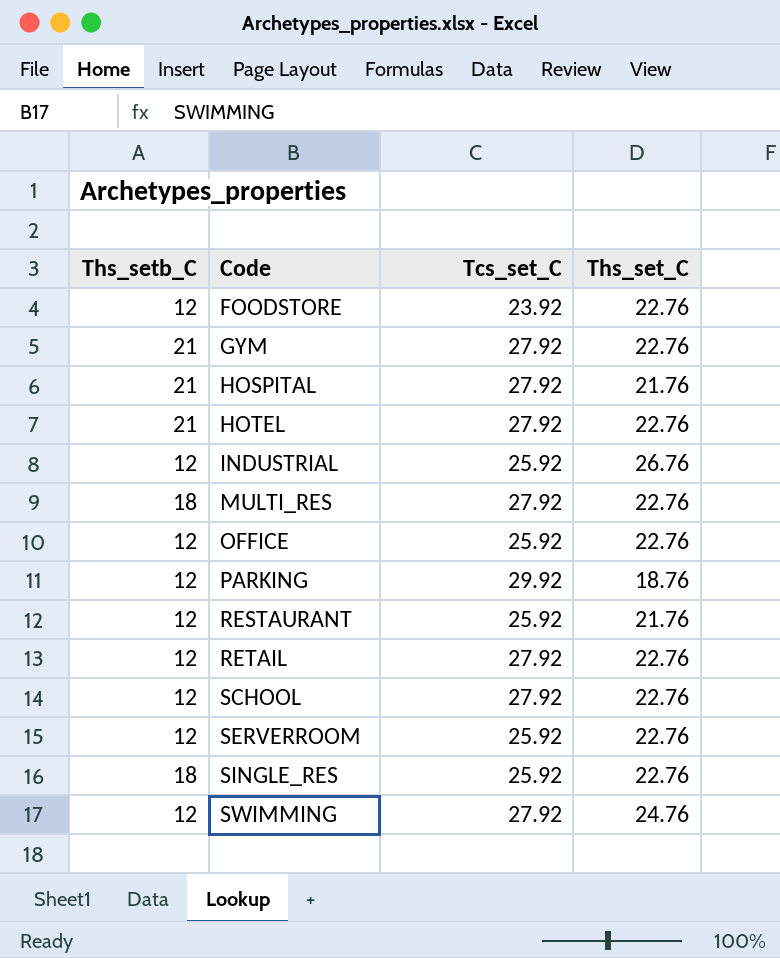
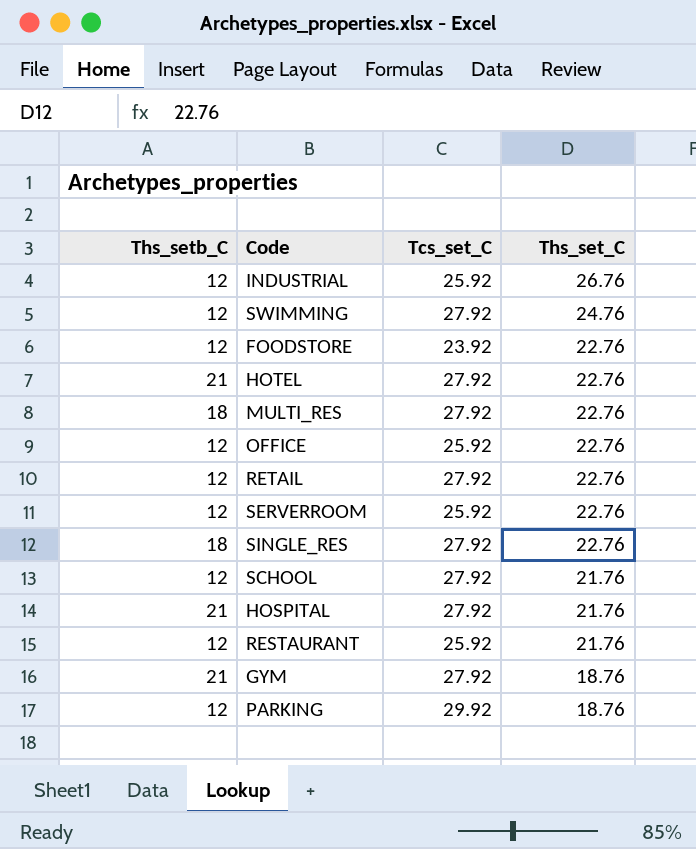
row order: Code ascending -> Ths_set_C descending
SINGLE_RES | Tcs_set_C: 25.92 -> 27.92
SCHOOL | Ths_set_C: 22.76 -> 21.76
GYM | Ths_set_C: 22.76 -> 18.76

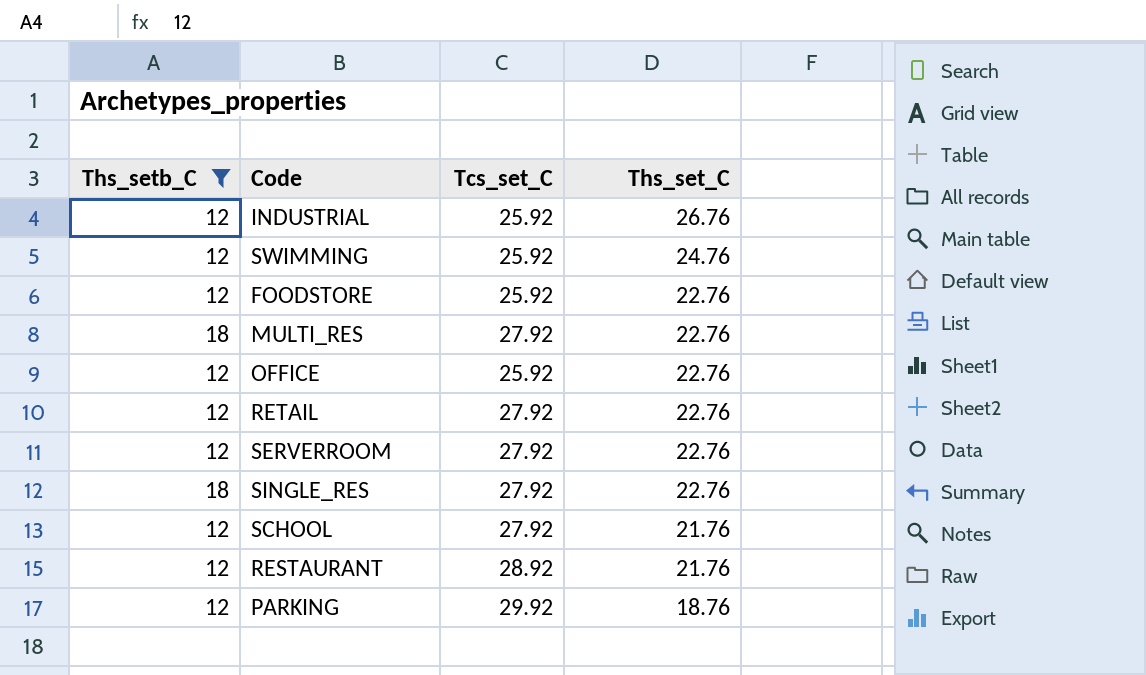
filter: none -> Ths_setb_C != 21
SWIMMING | Tcs_set_C: 27.92 -> 25.92
FOODSTORE | Tcs_set_C: 23.92 -> 25.92
SERVERROOM | Tcs_set_C: 25.92 -> 27.92
RESTAURANT | Tcs_set_C: 25.92 -> 28.92

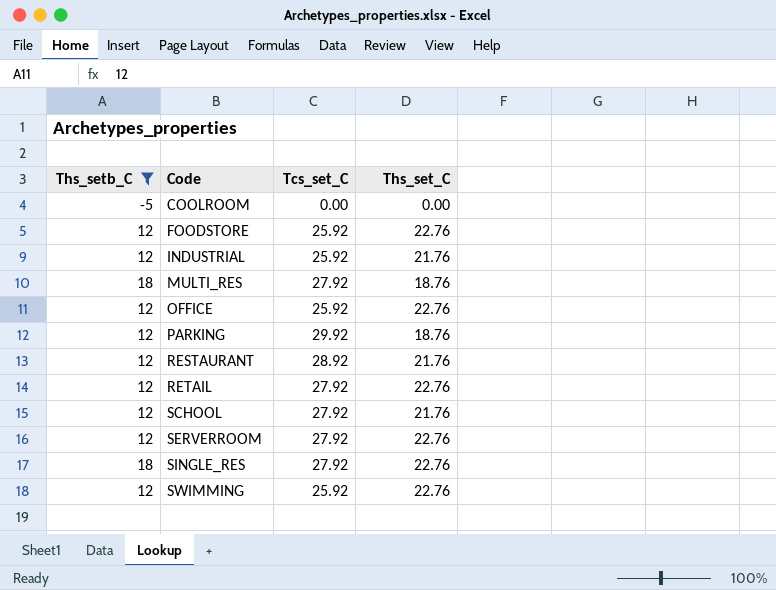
row order: Ths_set_C descending -> Code ascending
row COOLROOM: none -> -5 | 0.00 | 0.00
INDUSTRIAL | Ths_set_C: 26.76 -> 21.76
MULTI_RES | Ths_set_C: 22.76 -> 18.76
SWIMMING | Ths_set_C: 24.76 -> 22.76

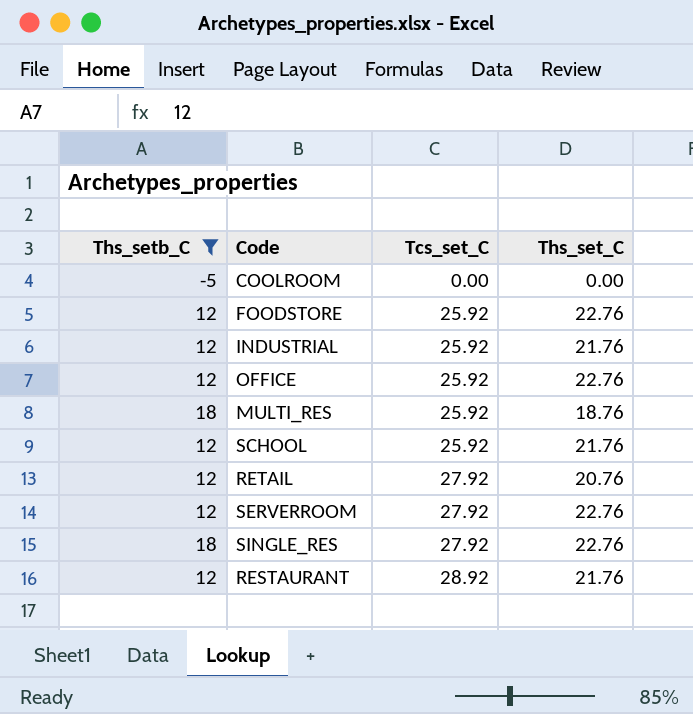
row order: Code ascending -> Tcs_set_C ascending
row PARKING: 12 | 29.92 | 18.76 -> none
row SWIMMING: 12 | 25.92 | 22.76 -> none
MULTI_RES | Tcs_set_C: 27.92 -> 25.92
SCHOOL | Tcs_set_C: 27.92 -> 25.92
RETAIL | Ths_set_C: 22.76 -> 20.76

